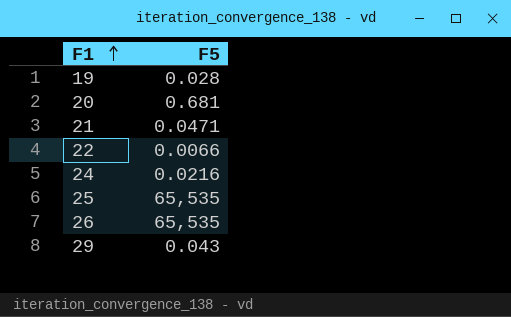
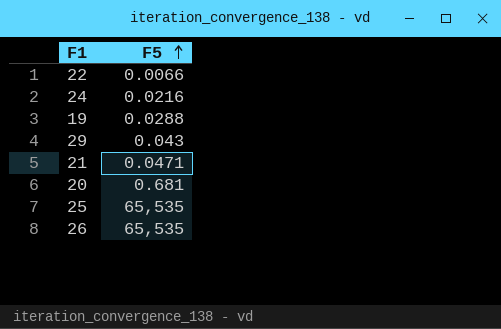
row order: F1 ascending -> F5 ascending
19 | F5: 0.028 -> 0.0288

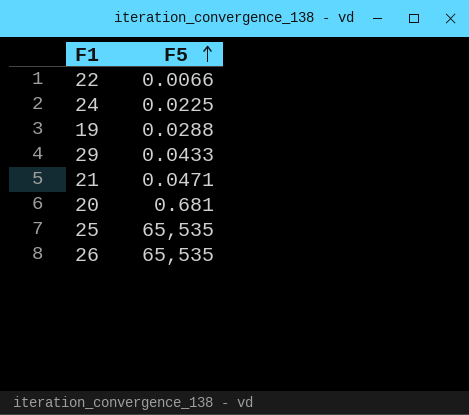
24 | F5: 0.0216 -> 0.0225
29 | F5: 0.043 -> 0.0433

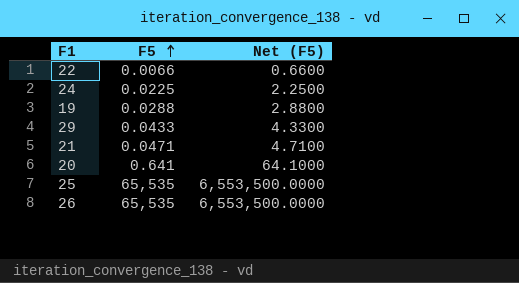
column Net (F5) | formula: none -> [F5] * 100
20 | F5: 0.681 -> 0.641

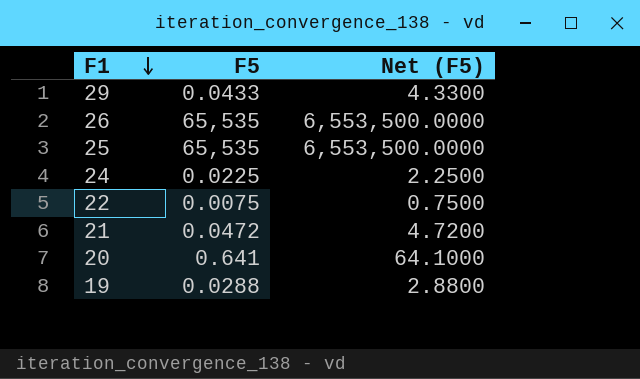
row order: F5 ascending -> F1 descending
22 | F5: 0.0066 -> 0.0075
22 | Net (F5): 0.6600 -> 0.7500
21 | F5: 0.0471 -> 0.0472
21 | Net (F5): 4.7100 -> 4.7200

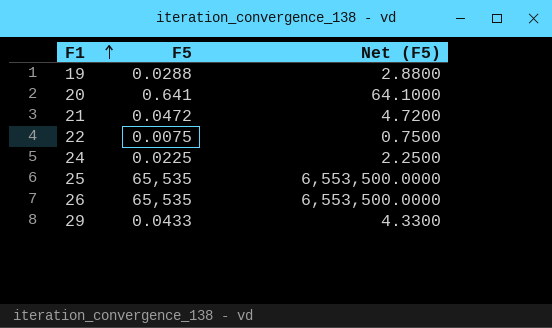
row order: F1 descending -> F1 ascending

